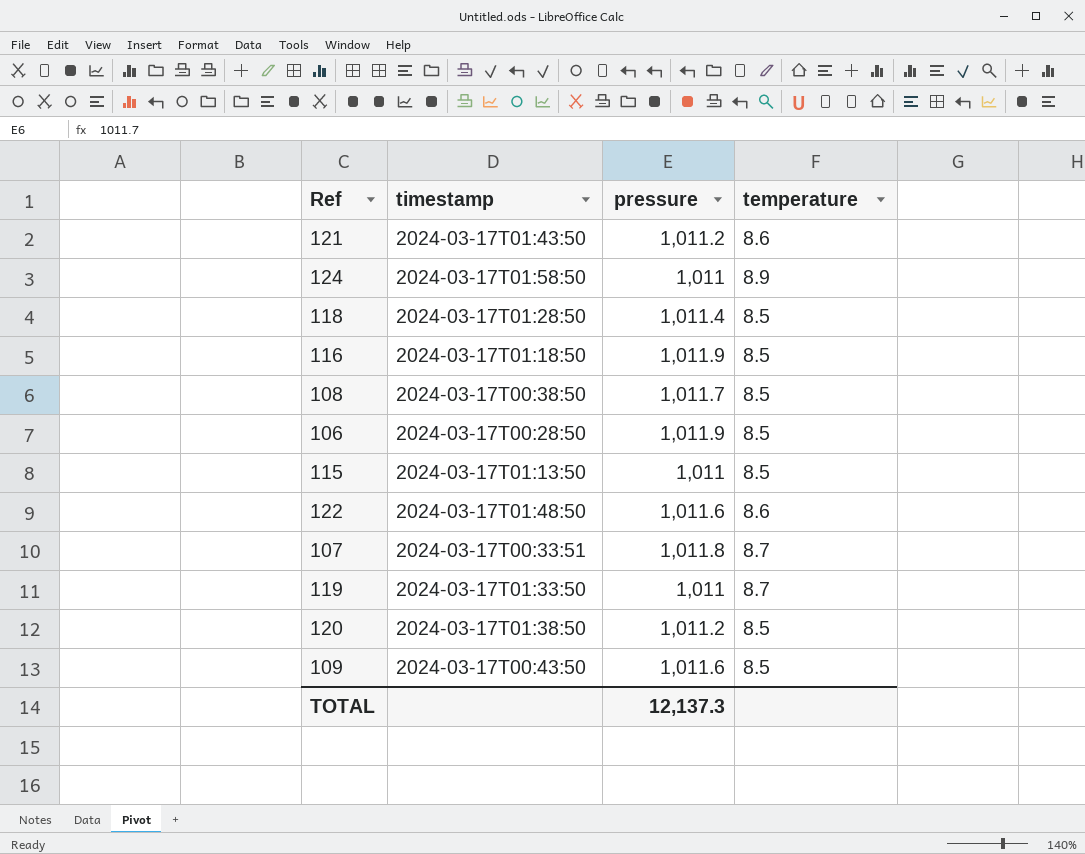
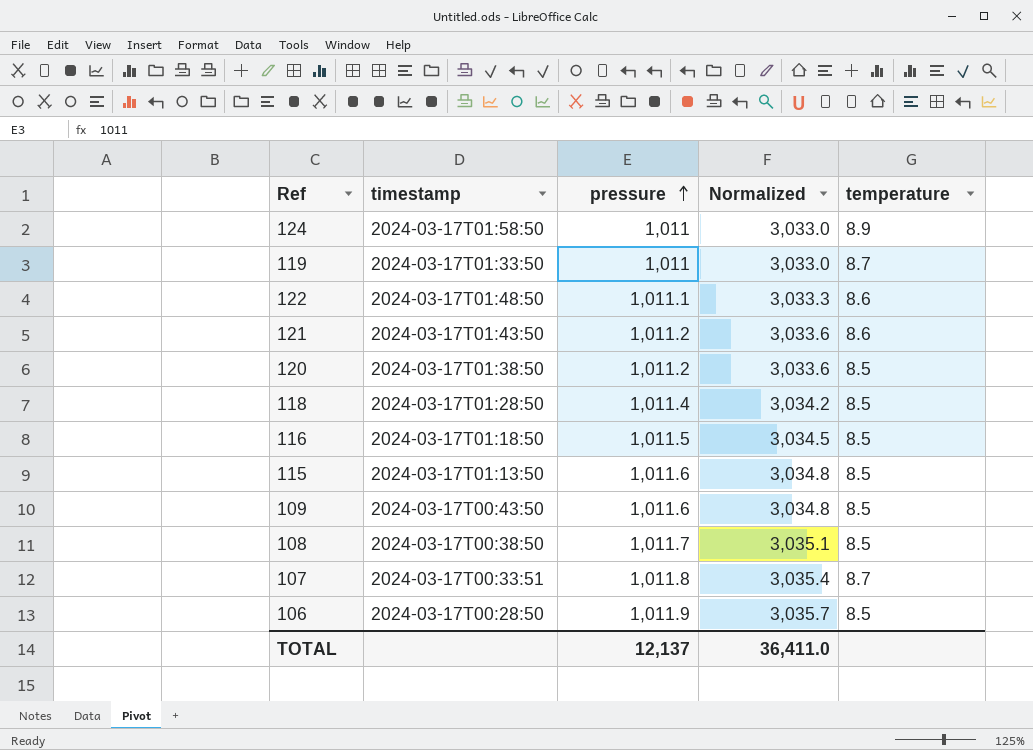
row order: none -> pressure ascending
column Normalized | formula: none -> [pressure] * 3
122 | pressure: 1,011.6 -> 1,011.1
116 | pressure: 1,011.9 -> 1,011.5
115 | pressure: 1,011 -> 1,011.6
TOTAL | pressure: 12,137.3 -> 12,137

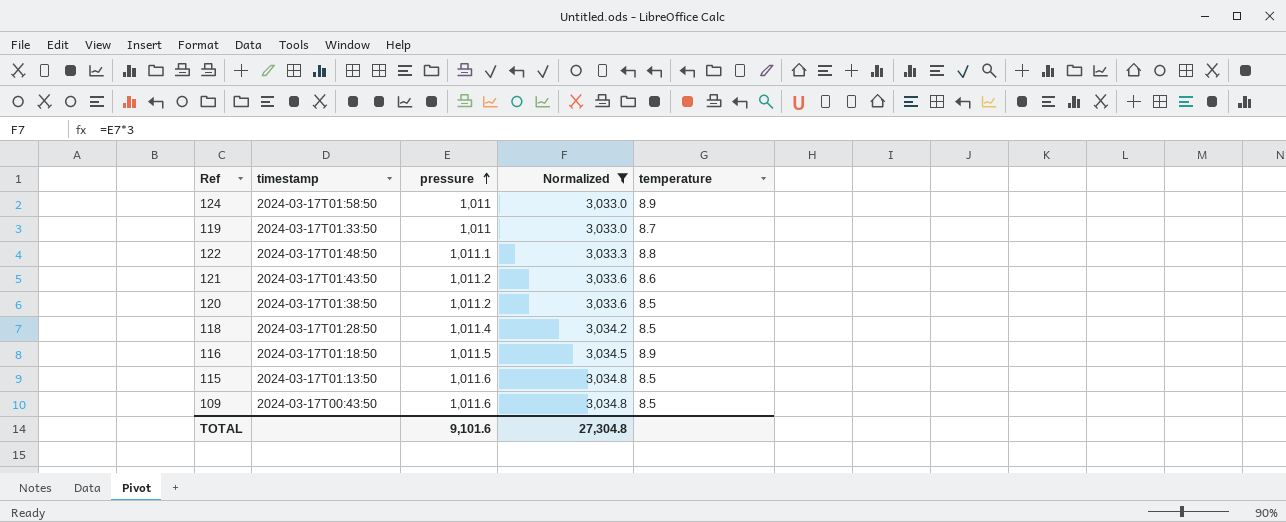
filter: none -> Normalized <= 3,034.8
122 | temperature: 8.6 -> 8.8
116 | temperature: 8.5 -> 8.9
TOTAL | pressure: 12,137 -> 9,101.6
TOTAL | Normalized: 36,411.0 -> 27,304.8

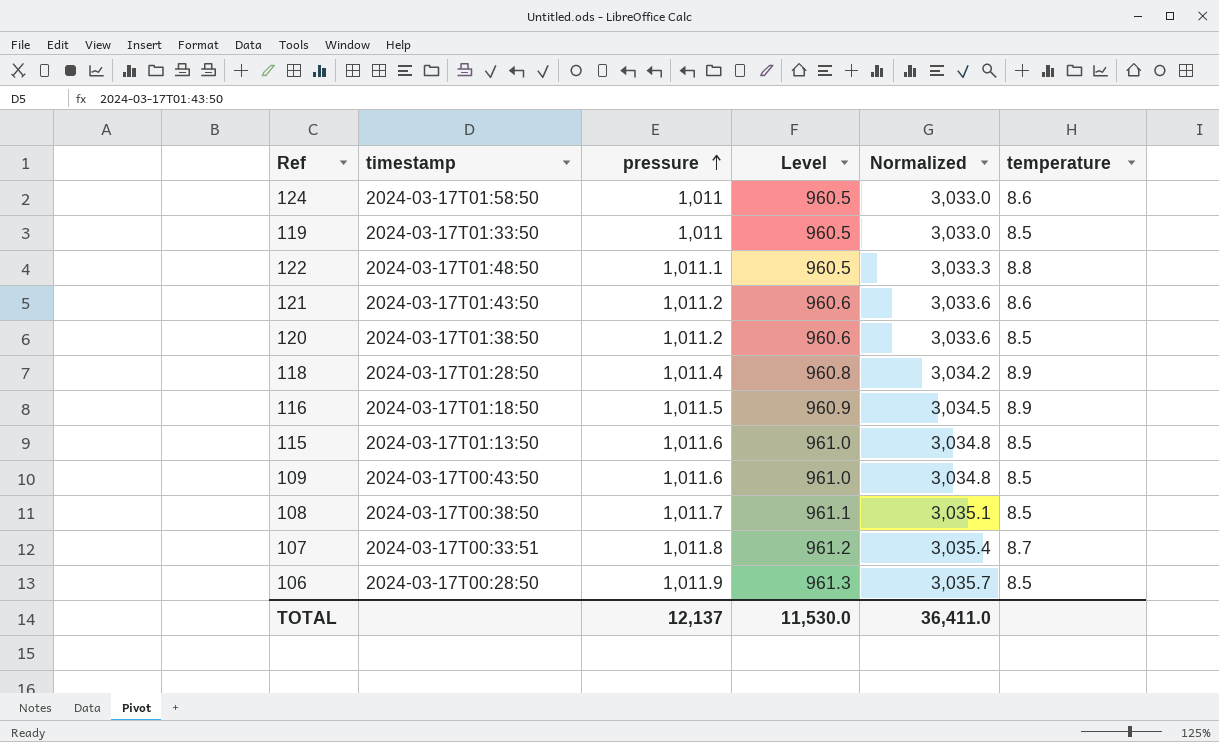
filter: Normalized <= 3,034.8 -> none
column Level | formula: none -> [pressure] * 0.95
124 | temperature: 8.9 -> 8.6
119 | temperature: 8.7 -> 8.5
118 | temperature: 8.5 -> 8.9
TOTAL | pressure: 9,101.6 -> 12,137
TOTAL | Normalized: 27,304.8 -> 36,411.0

